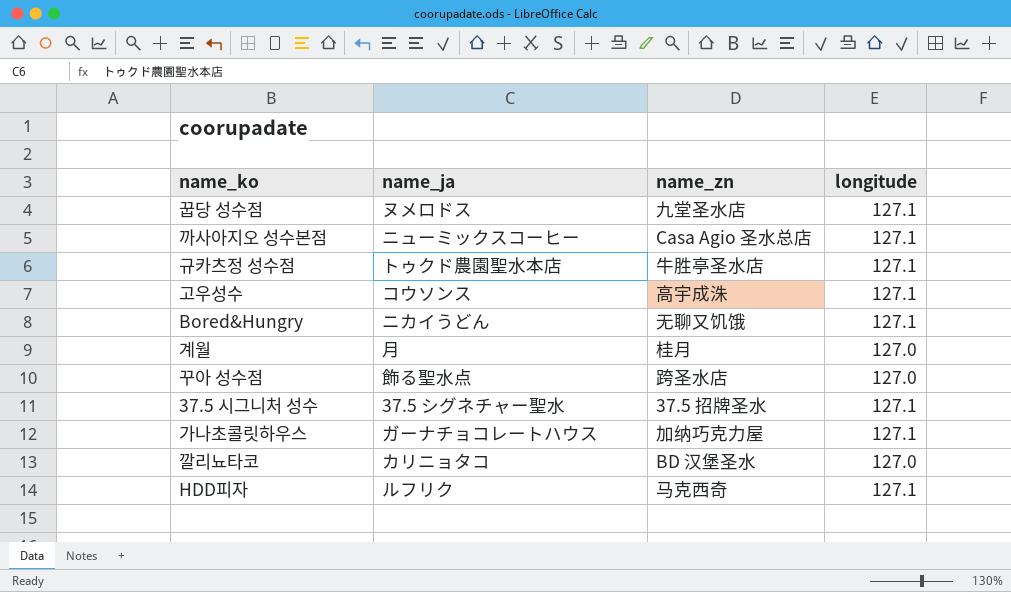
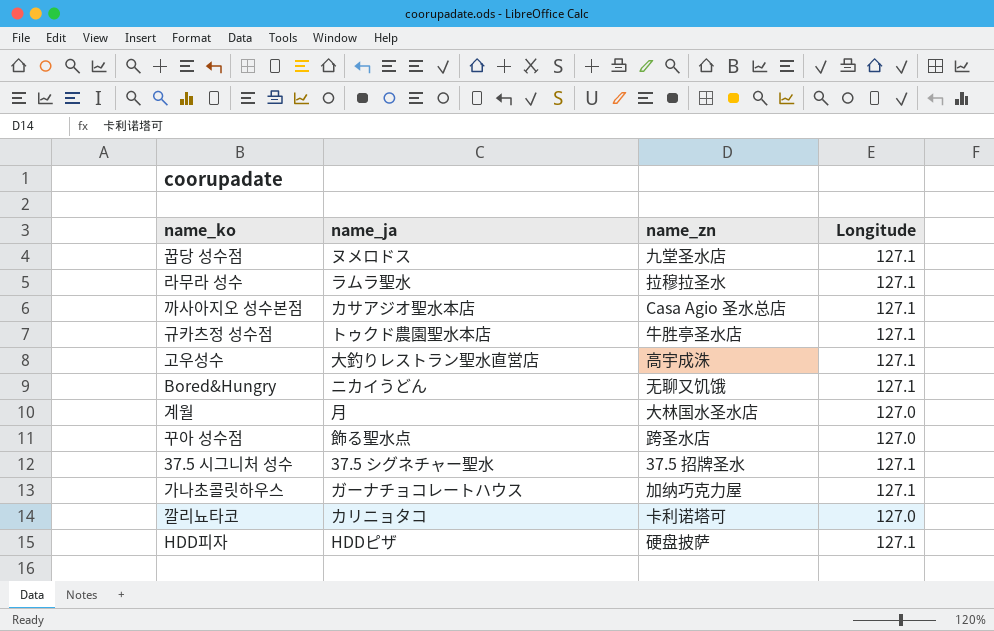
column name: longitude -> Longitude
row 라무라 성수: none -> ラムラ聖水 | 拉穆拉圣水 | 127.1
까사아지오 성수본점 | name_ja: ニューミックスコーヒー -> カサアジオ聖水本店
고우성수 | name_ja: コウソンス -> 大釣りレストラン聖水直営店
계월 | name_zn: 桂月 -> 大林国水圣水店
깔리뇨타코 | name_zn: BD 汉堡圣水 -> 卡利诺塔可
HDD피자 | name_ja: ルフリク -> HDDピザ
HDD피자 | name_zn: 马克西奇 -> 硬盘披萨

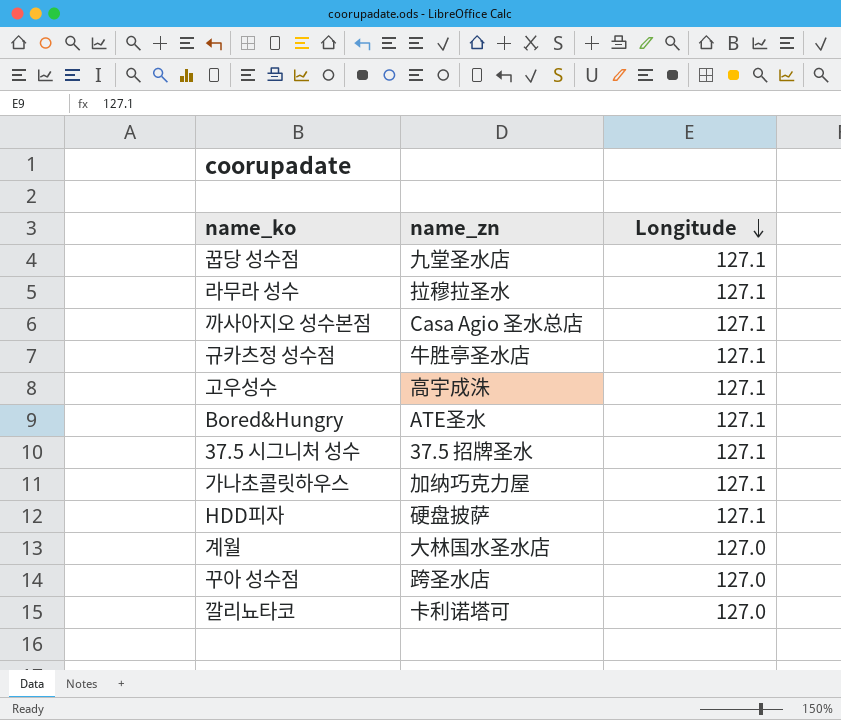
row order: none -> Longitude descending
column name_ja | position: 2 -> none
Bored&Hungry | name_zn: 无聊又饥饿 -> ATE圣水

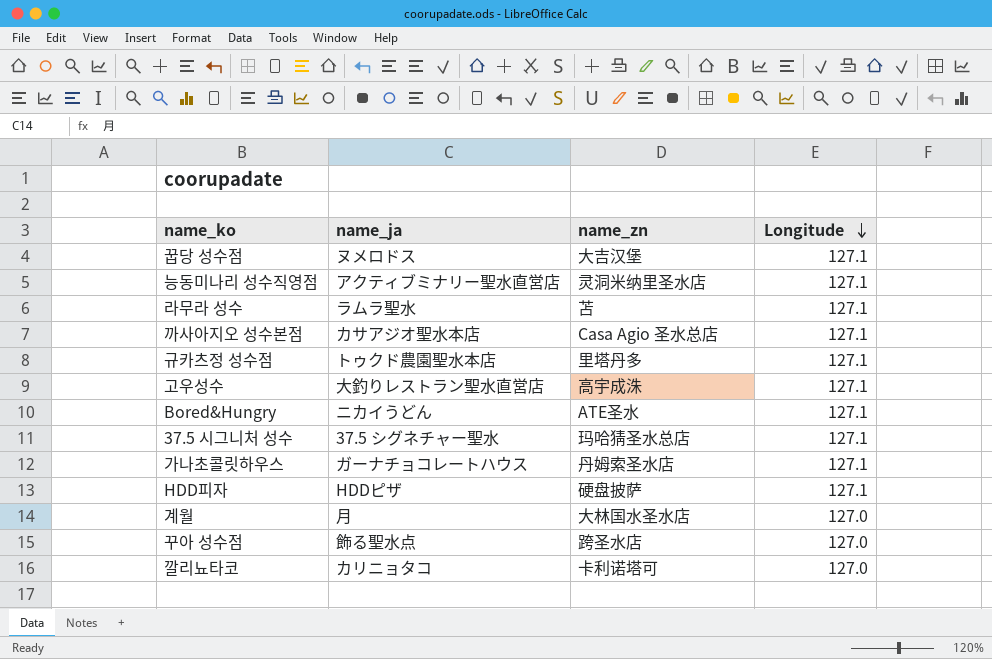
column name_ja | position: none -> 2
꿉당 성수점 | name_zn: 九堂圣水店 -> 大吉汉堡
row 능동미나리 성수직영점: none -> アクティブミナリー聖水直営店 | 灵洞米纳里圣水店 | 127.1
라무라 성수 | name_zn: 拉穆拉圣水 -> 苫
규카츠정 성수점 | name_zn: 牛胜亭圣水店 -> 里塔丹多
37.5 시그니처 성수 | name_zn: 37.5 招牌圣水 -> 玛哈猜圣水总店
가나초콜릿하우스 | name_zn: 加纳巧克力屋 -> 丹姆索圣水店

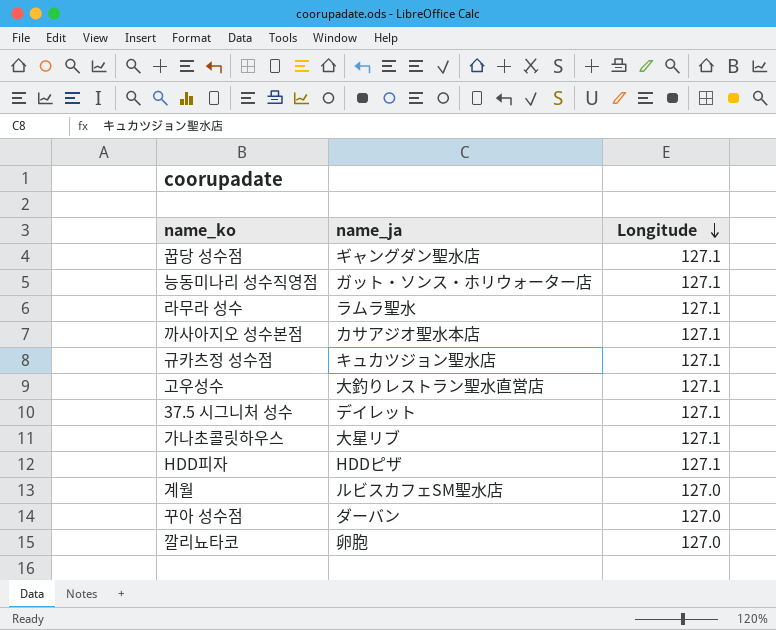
column name_zn | position: 3 -> none
row Bored&Hungry: ニカイうどん | ATE圣水 | 127.1 -> none
꿉당 성수점 | name_ja: ヌメロドス -> ギャングダン聖水店
능동미나리 성수직영점 | name_ja: アクティブミナリー聖水直営店 -> ガット・ソンス・ホリウォーター店
규카츠정 성수점 | name_ja: トゥクド農園聖水本店 -> キュカツジョン聖水店
37.5 시그니처 성수 | name_ja: 37.5 シグネチャー聖水 -> デイレット
가나초콜릿하우스 | name_ja: ガーナチョコレートハウス -> 大星リブ
계월 | name_ja: 月 -> ルビスカフェSM聖水店
꾸아 성수점 | name_ja: 飾る聖水点 -> ダーバン
깔리뇨타코 | name_ja: カリニョタコ -> 卵胞

